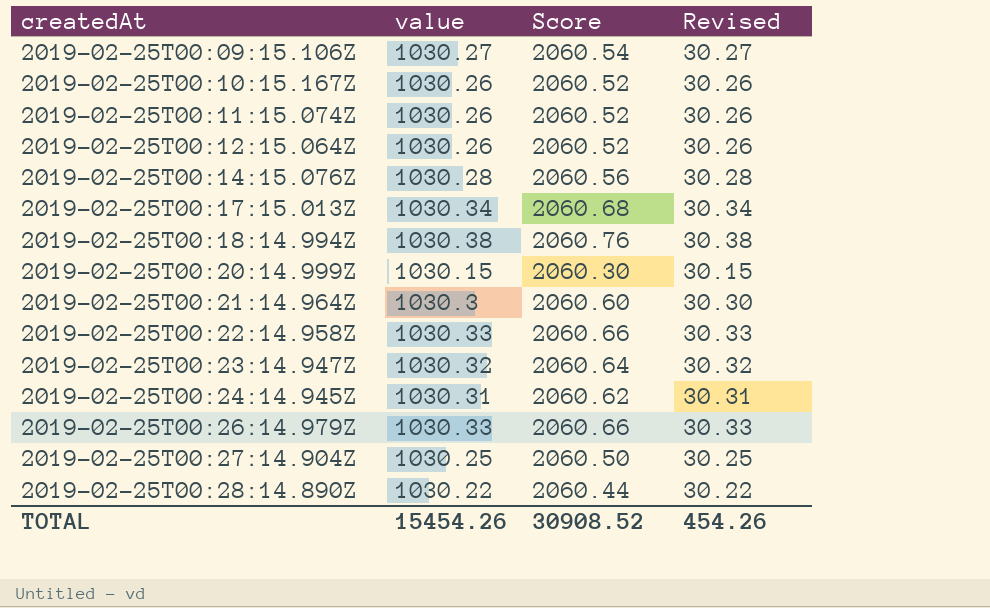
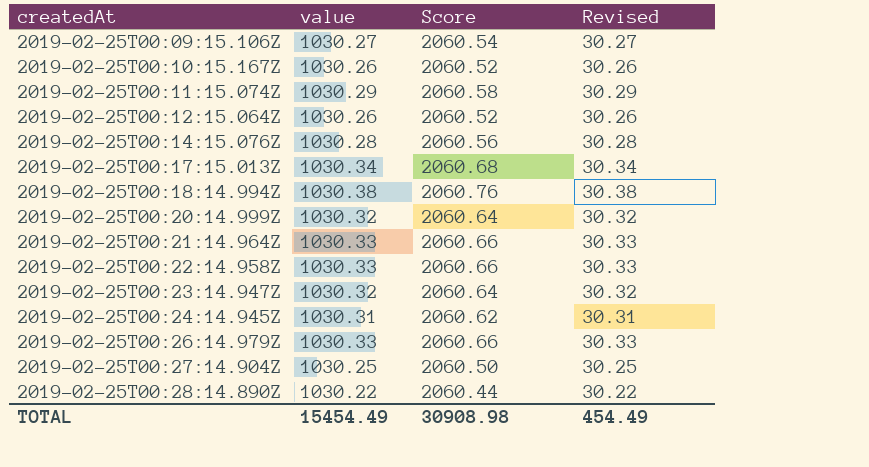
2019-02-25T00:11:15.074Z | value: 1030.26 -> 1030.29
2019-02-25T00:11:15.074Z | Score: 2060.52 -> 2060.58
2019-02-25T00:11:15.074Z | Revised: 30.26 -> 30.29
2019-02-25T00:20:14.999Z | value: 1030.15 -> 1030.32
2019-02-25T00:20:14.999Z | Score: 2060.30 -> 2060.64
2019-02-25T00:20:14.999Z | Revised: 30.15 -> 30.32
2019-02-25T00:21:14.964Z | value: 1030.3 -> 1030.33
2019-02-25T00:21:14.964Z | Score: 2060.60 -> 2060.66
2019-02-25T00:21:14.964Z | Revised: 30.30 -> 30.33
TOTAL | value: 15454.26 -> 15454.49
TOTAL | Score: 30908.52 -> 30908.98
TOTAL | Revised: 454.26 -> 454.49

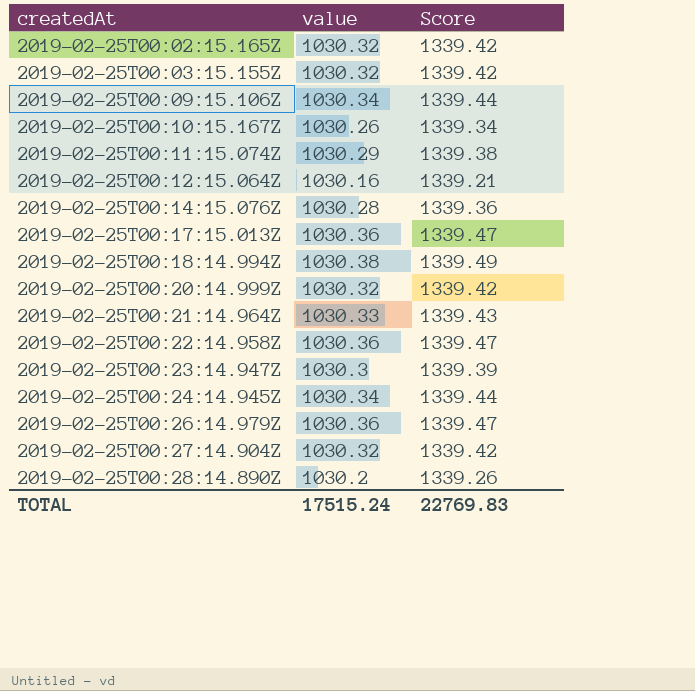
column Revised | formula: [value] - 1000 -> none
column Score | formula: [value] * 2 -> [value] * 1.3
row 2019-02-25T00:02:15.165Z: none -> 1030.32 | 1339.42
row 2019-02-25T00:03:15.155Z: none -> 1030.32 | 1339.42
2019-02-25T00:09:15.106Z | value: 1030.27 -> 1030.34
2019-02-25T00:12:15.064Z | value: 1030.26 -> 1030.16
2019-02-25T00:17:15.013Z | value: 1030.34 -> 1030.36
2019-02-25T00:22:14.958Z | value: 1030.33 -> 1030.36
2019-02-25T00:23:14.947Z | value: 1030.32 -> 1030.3
2019-02-25T00:24:14.945Z | value: 1030.31 -> 1030.34
2019-02-25T00:26:14.979Z | value: 1030.33 -> 1030.36
2019-02-25T00:27:14.904Z | value: 1030.25 -> 1030.32
2019-02-25T00:28:14.890Z | value: 1030.22 -> 1030.2
TOTAL | value: 15454.49 -> 17515.24
TOTAL | Score: 30908.98 -> 22769.83

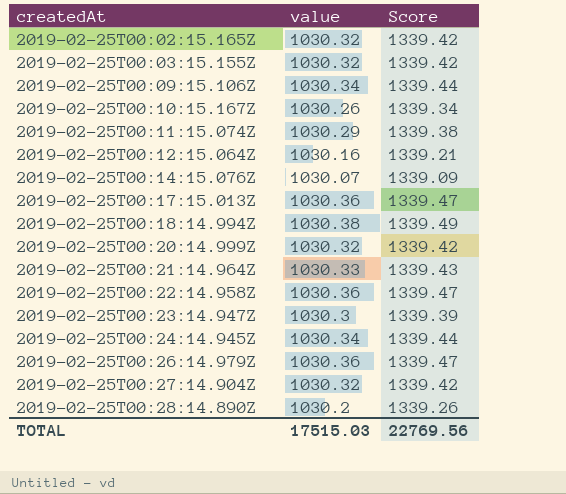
2019-02-25T00:14:15.076Z | value: 1030.28 -> 1030.07
2019-02-25T00:14:15.076Z | Score: 1339.36 -> 1339.09
TOTAL | value: 17515.24 -> 17515.03
TOTAL | Score: 22769.83 -> 22769.56

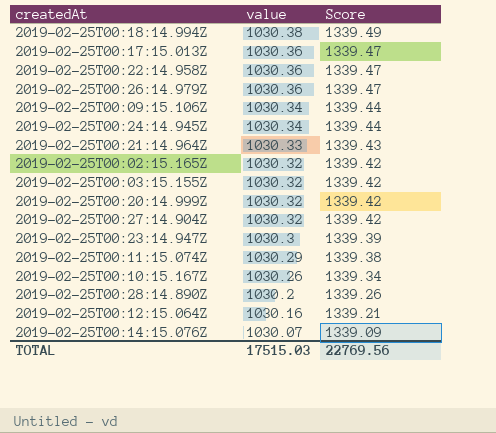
row order: createdAt ascending -> value descending

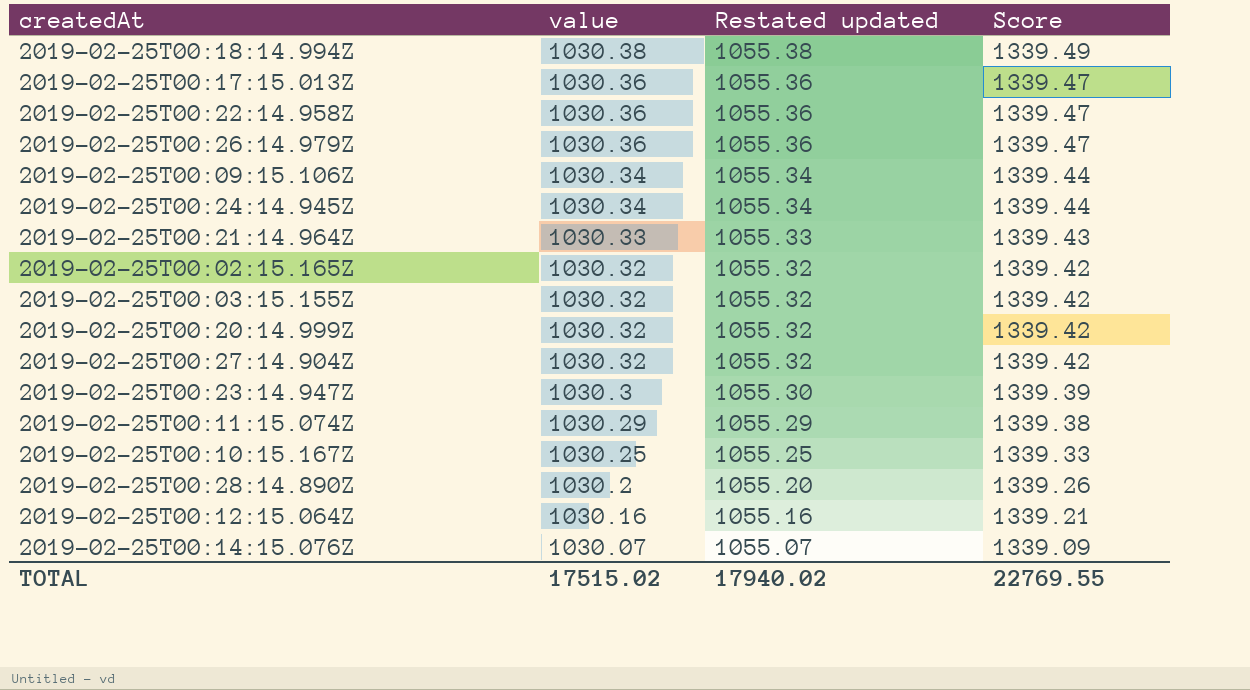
column Restated updated | formula: none -> [value] + 25
2019-02-25T00:10:15.167Z | value: 1030.26 -> 1030.25
2019-02-25T00:10:15.167Z | Score: 1339.34 -> 1339.33
TOTAL | value: 17515.03 -> 17515.02
TOTAL | Score: 22769.56 -> 22769.55

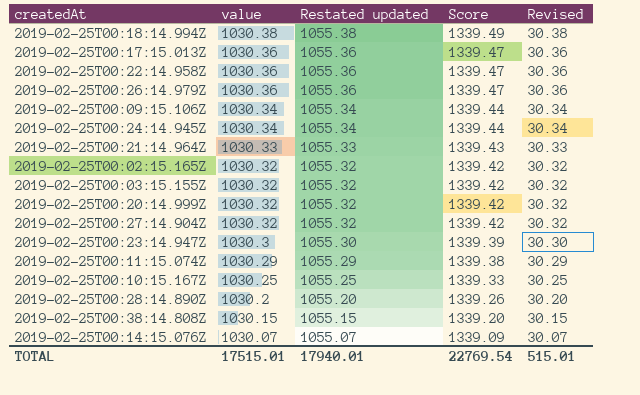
column Revised | formula: none -> [value] - 1000
row 2019-02-25T00:12:15.064Z: 1030.16 | 1055.16 | 1339.21 -> none
row 2019-02-25T00:38:14.808Z: none -> 1030.15 | 1055.15 | 1339.20 | 30.15
TOTAL | value: 17515.02 -> 17515.01
TOTAL | Restated updated: 17940.02 -> 17940.01
TOTAL | Score: 22769.55 -> 22769.54

